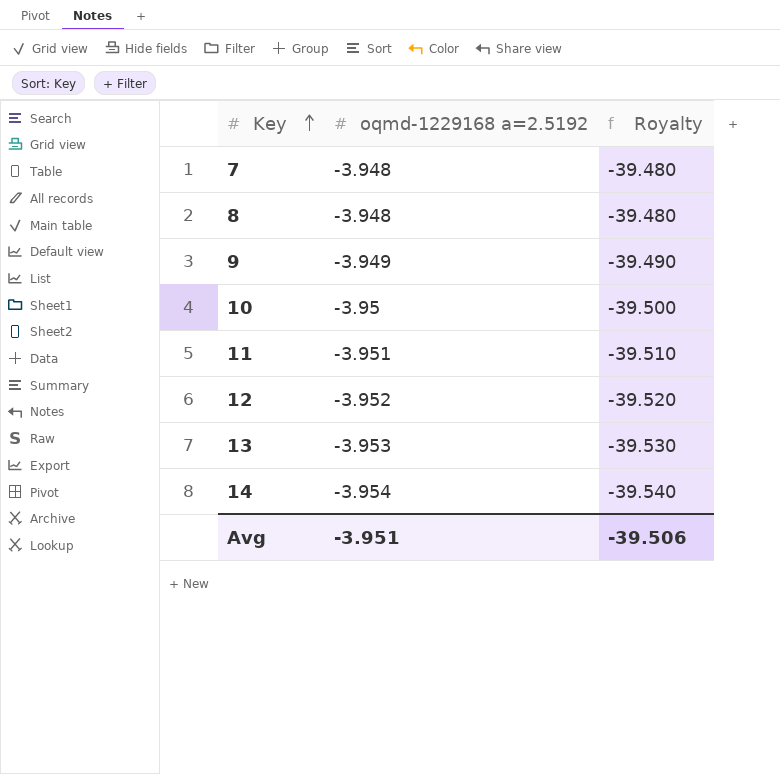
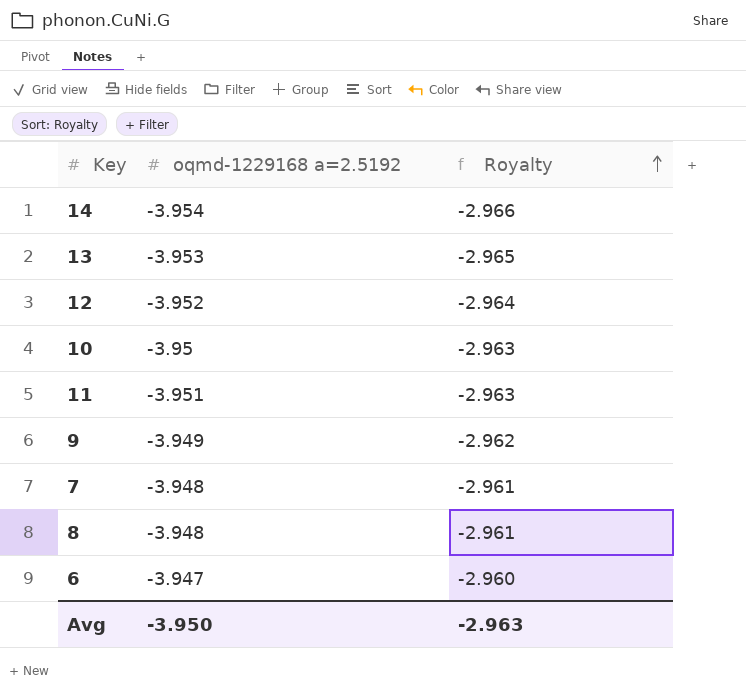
row order: Key ascending -> Royalty ascending
column Royalty | formula: [oqmd-1229168 a=2.5192] * 10 -> [oqmd-1229168 a=2.5192] * 0.75
row 6: none -> -3.947 | -2.960
Avg | oqmd-1229168 a=2.5192: -3.951 -> -3.950
Avg | Royalty: -39.506 -> -2.963

